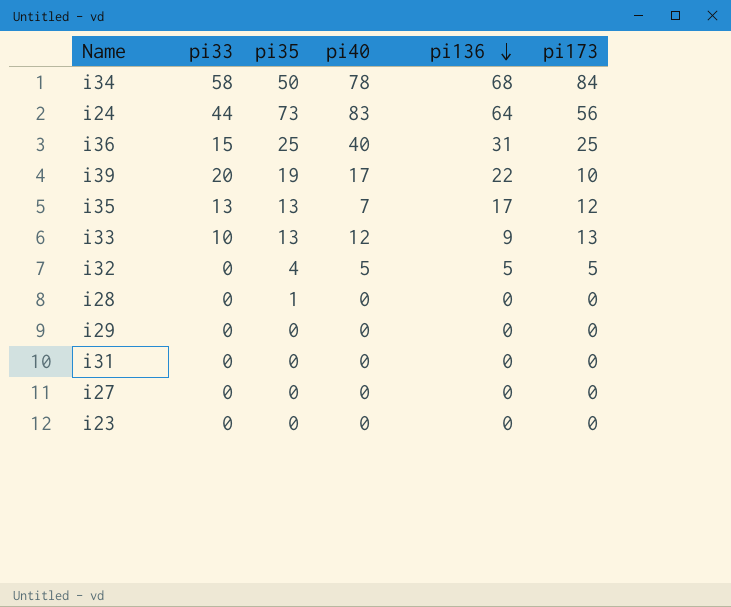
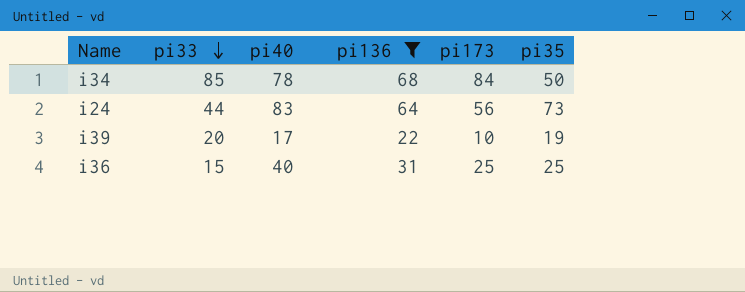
filter: none -> pi136 >= 22
row order: pi136 descending -> pi33 descending
column pi35 | position: 3 -> 6
i34 | pi33: 58 -> 85

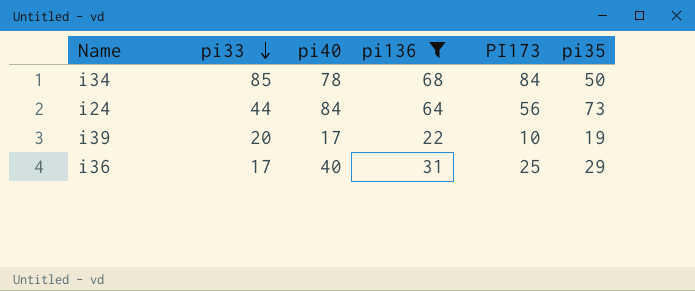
column name: pi173 -> PI173
i24 | pi40: 83 -> 84
i36 | pi33: 15 -> 17
i36 | pi35: 25 -> 29

